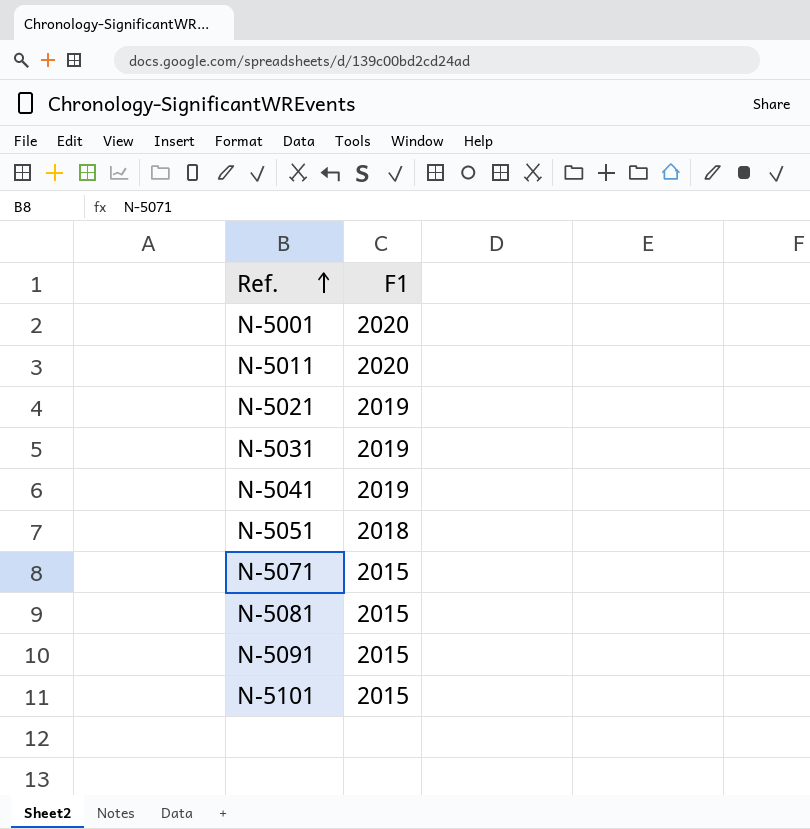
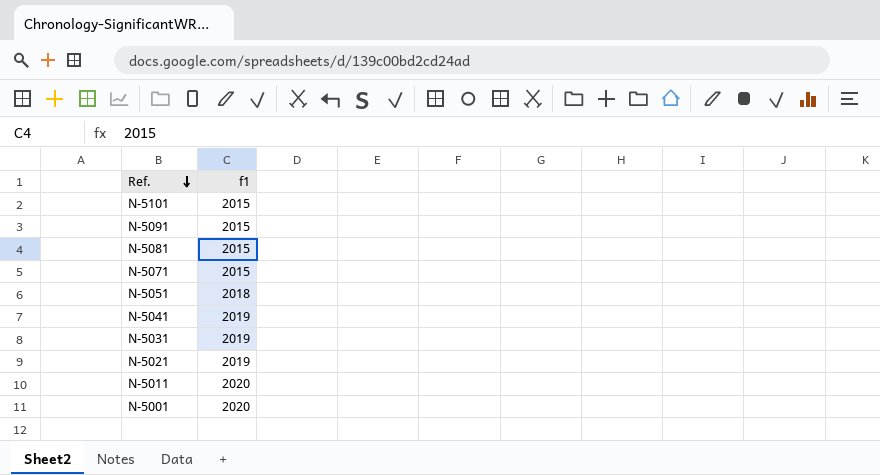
row order: Ref. ascending -> Ref. descending
column name: F1 -> f1

